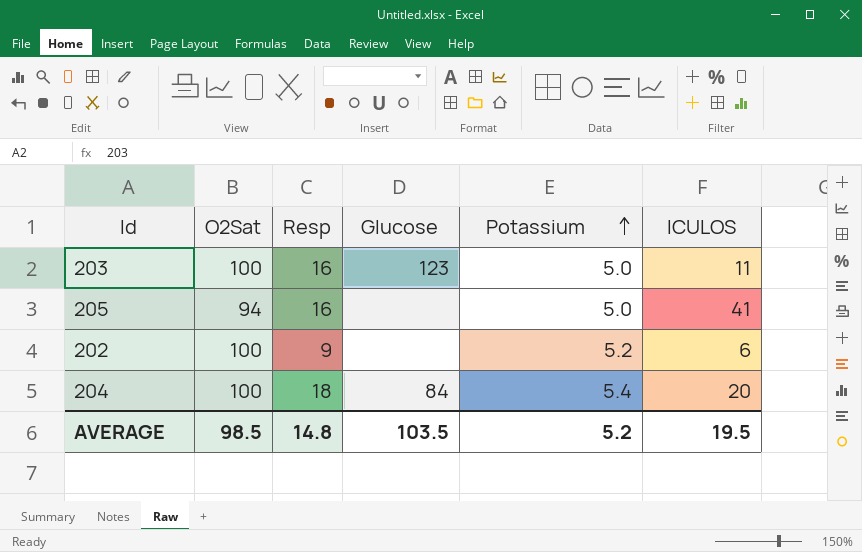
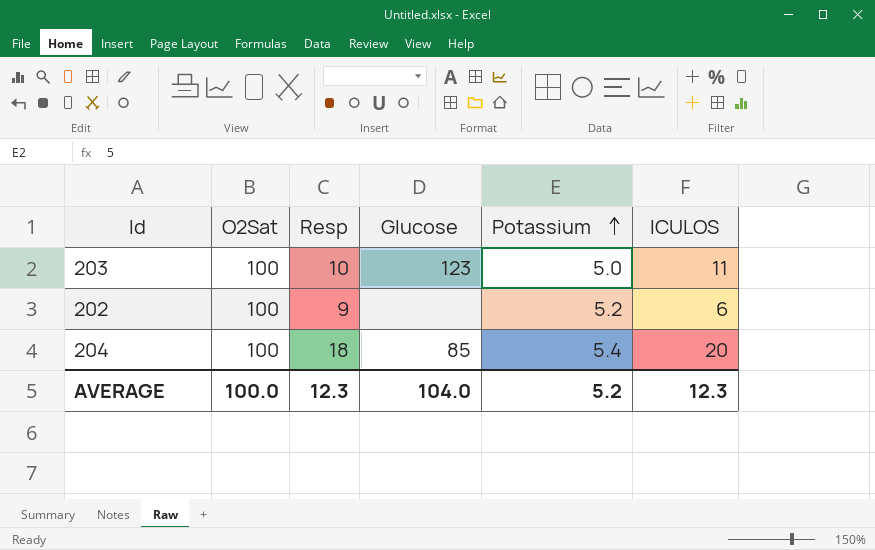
row 205: 94 | 16 | none | 5.0 | 41 -> none
203 | Resp: 16 -> 10
204 | Glucose: 84 -> 85
AVERAGE | O2Sat: 98.5 -> 100.0
AVERAGE | Resp: 14.8 -> 12.3
AVERAGE | Glucose: 103.5 -> 104.0
AVERAGE | ICULOS: 19.5 -> 12.3

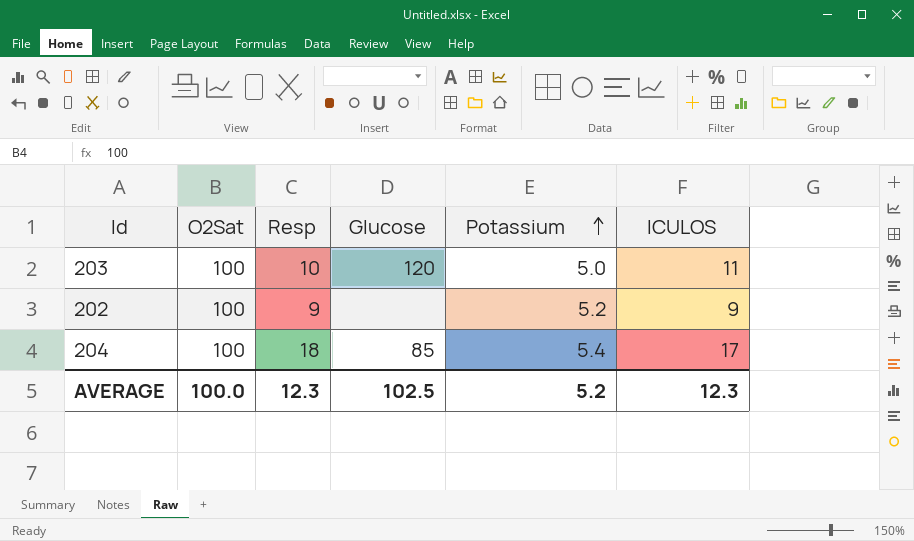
203 | Glucose: 123 -> 120
202 | ICULOS: 6 -> 9
204 | ICULOS: 20 -> 17
AVERAGE | Glucose: 104.0 -> 102.5

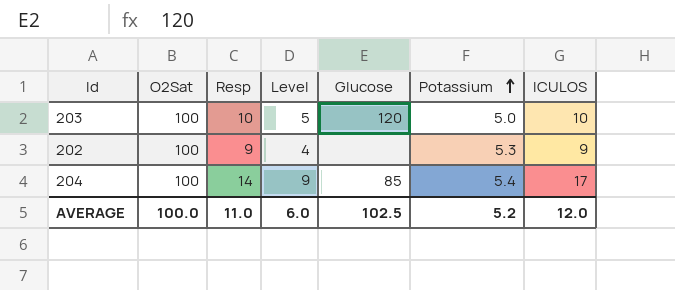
column Level | formula: none -> [Resp] - 5
203 | ICULOS: 11 -> 10
202 | Potassium: 5.2 -> 5.3
204 | Resp: 18 -> 14
AVERAGE | Resp: 12.3 -> 11.0
AVERAGE | ICULOS: 12.3 -> 12.0

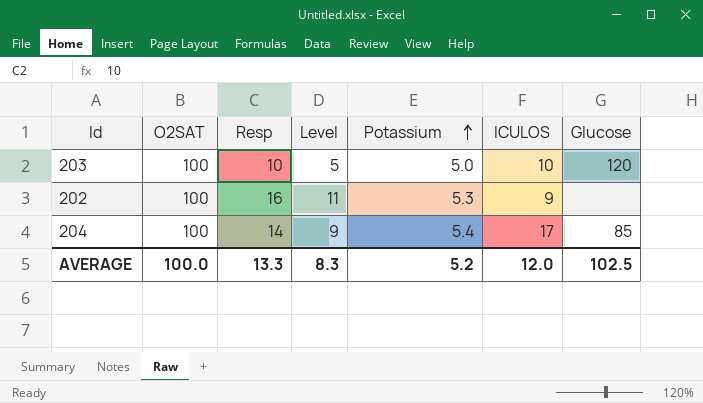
column name: O2Sat -> O2SAT
column Glucose | position: 5 -> 7
202 | Resp: 9 -> 16
202 | Level: 4 -> 11
AVERAGE | Resp: 11.0 -> 13.3
AVERAGE | Level: 6.0 -> 8.3

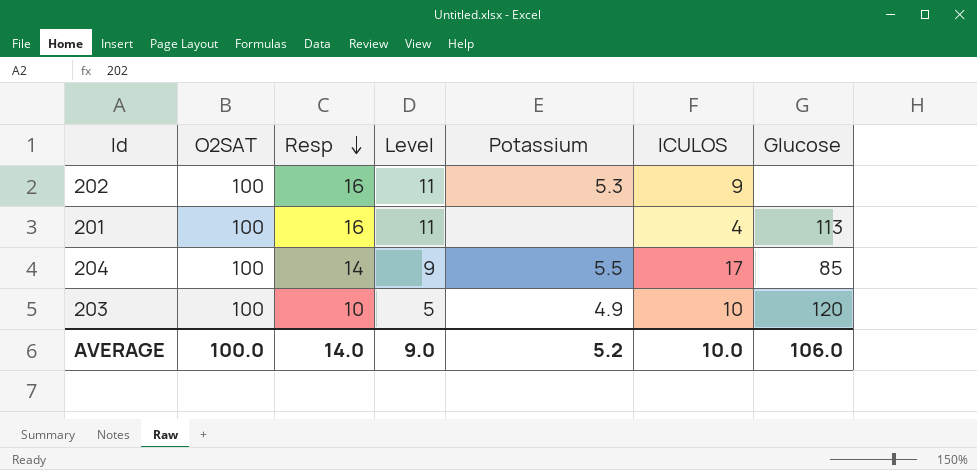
row order: Potassium ascending -> Resp descending
row 201: none -> 100 | 16 | 11 | none | 4 | 113
204 | Potassium: 5.4 -> 5.5
203 | Potassium: 5.0 -> 4.9
AVERAGE | Resp: 13.3 -> 14.0
AVERAGE | Level: 8.3 -> 9.0
AVERAGE | ICULOS: 12.0 -> 10.0
AVERAGE | Glucose: 102.5 -> 106.0

